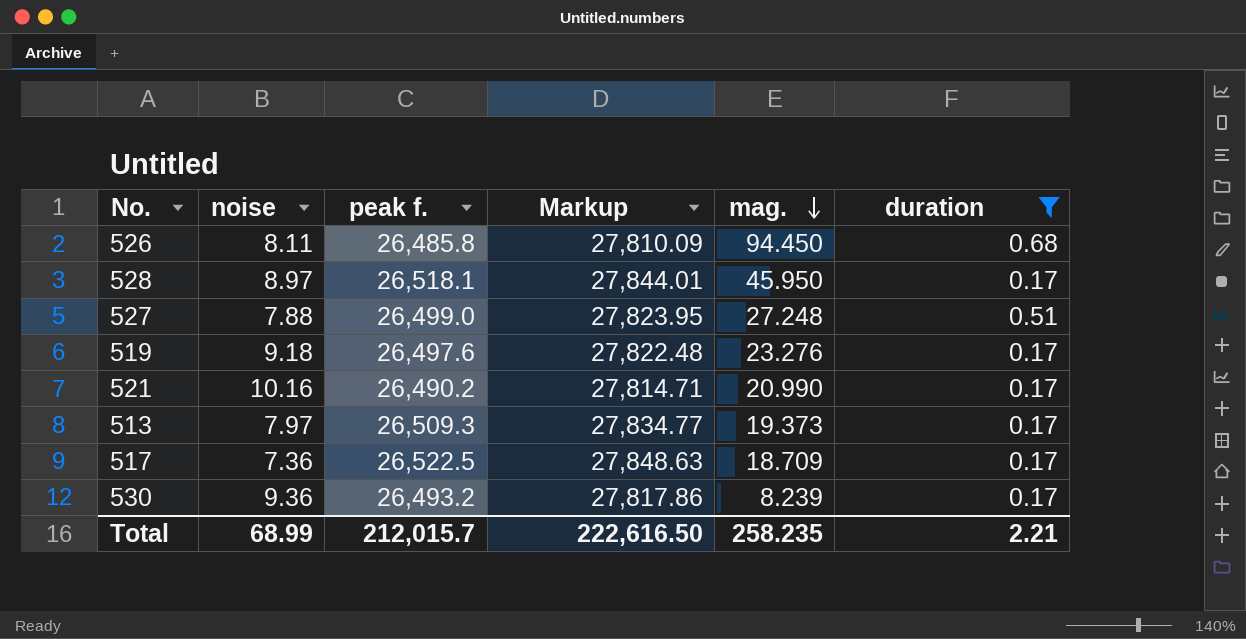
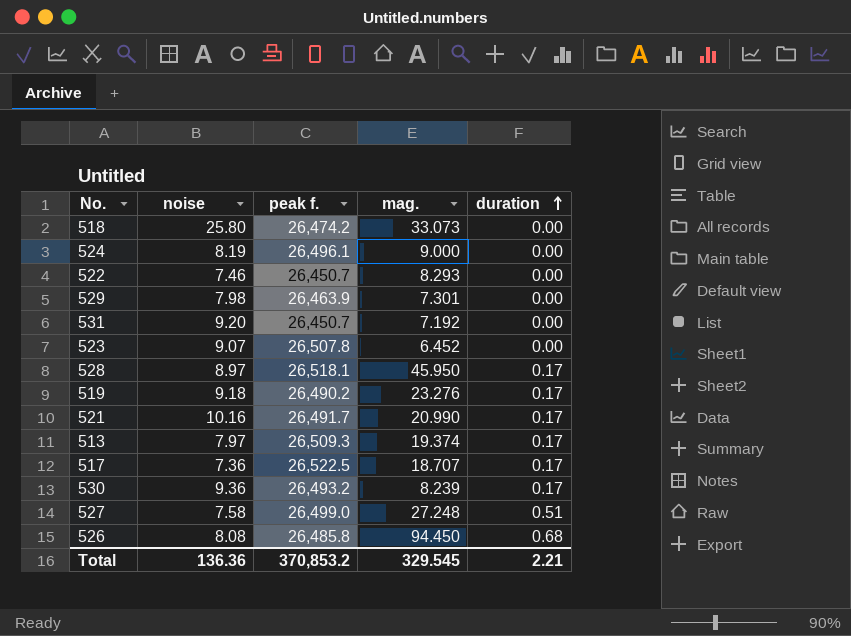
filter: duration != 0.00 -> none
row order: mag. descending -> duration ascending
column Markup | formula: [peak f.] * 1.05 -> none
519 | peak f.: 26,497.6 -> 26,490.2
521 | peak f.: 26,490.2 -> 26,491.7
513 | mag.: 19.373 -> 19.374
517 | mag.: 18.709 -> 18.707
527 | noise: 7.88 -> 7.58
526 | noise: 8.11 -> 8.08
Total | noise: 68.99 -> 136.36
Total | peak f.: 212,015.7 -> 370,853.2
Total | mag.: 258.235 -> 329.545

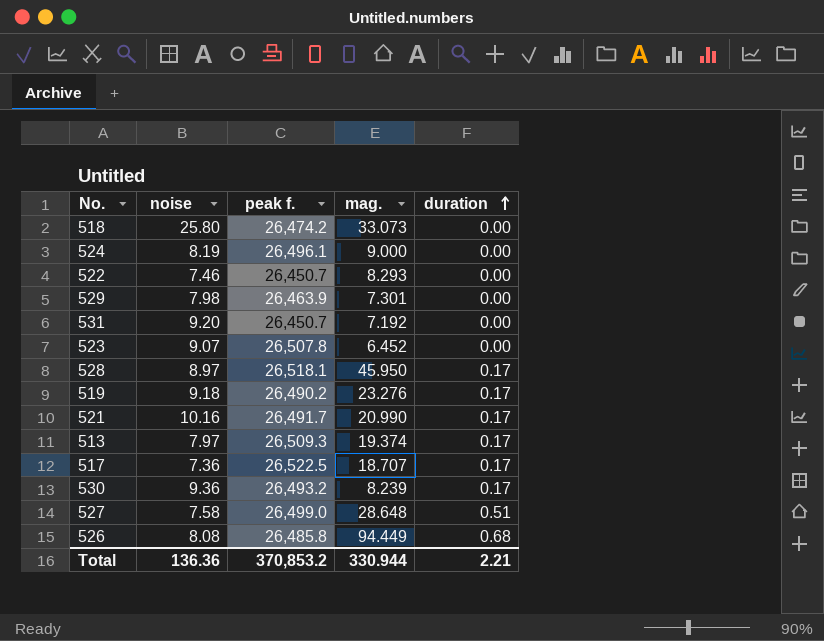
527 | mag.: 27.248 -> 28.648
526 | mag.: 94.450 -> 94.449
Total | mag.: 329.545 -> 330.944

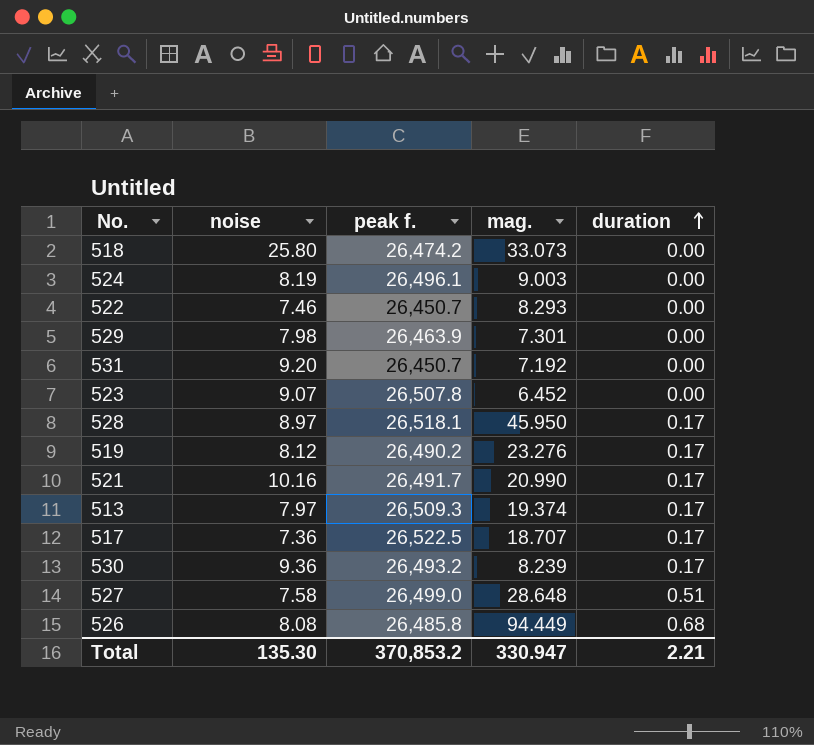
524 | mag.: 9.000 -> 9.003
519 | noise: 9.18 -> 8.12
Total | noise: 136.36 -> 135.30
Total | mag.: 330.944 -> 330.947

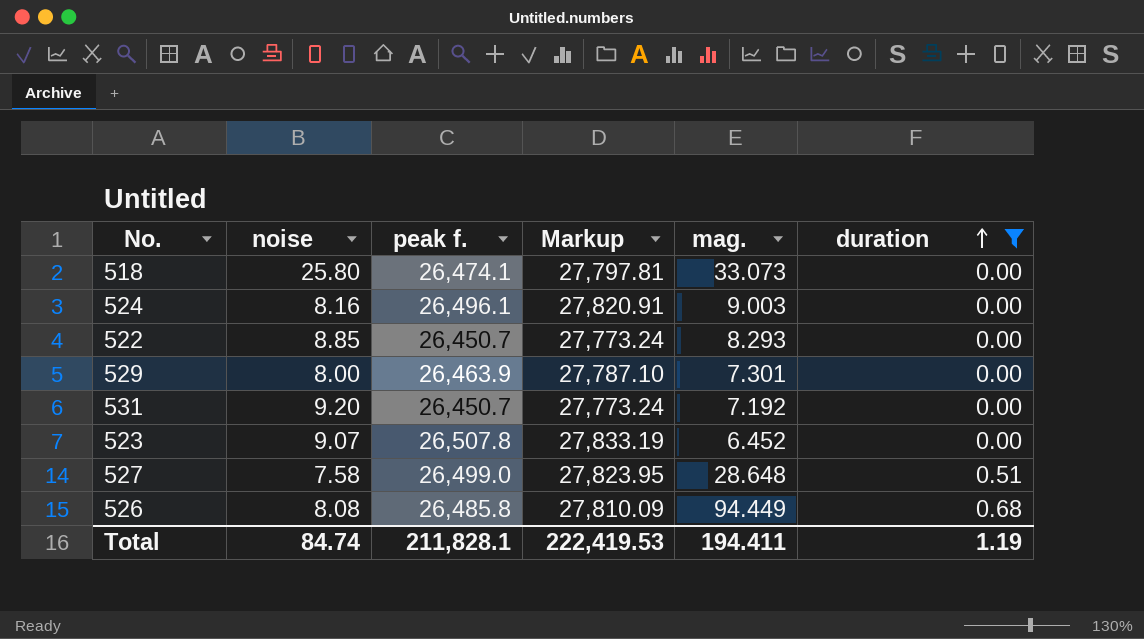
filter: none -> duration != 0.17
column Markup | formula: none -> [peak f.] * 1.05
518 | peak f.: 26,474.2 -> 26,474.1
524 | noise: 8.19 -> 8.16
522 | noise: 7.46 -> 8.85
529 | noise: 7.98 -> 8.00
Total | noise: 135.30 -> 84.74
Total | peak f.: 370,853.2 -> 211,828.1
Total | mag.: 330.947 -> 194.411
Total | duration: 2.21 -> 1.19

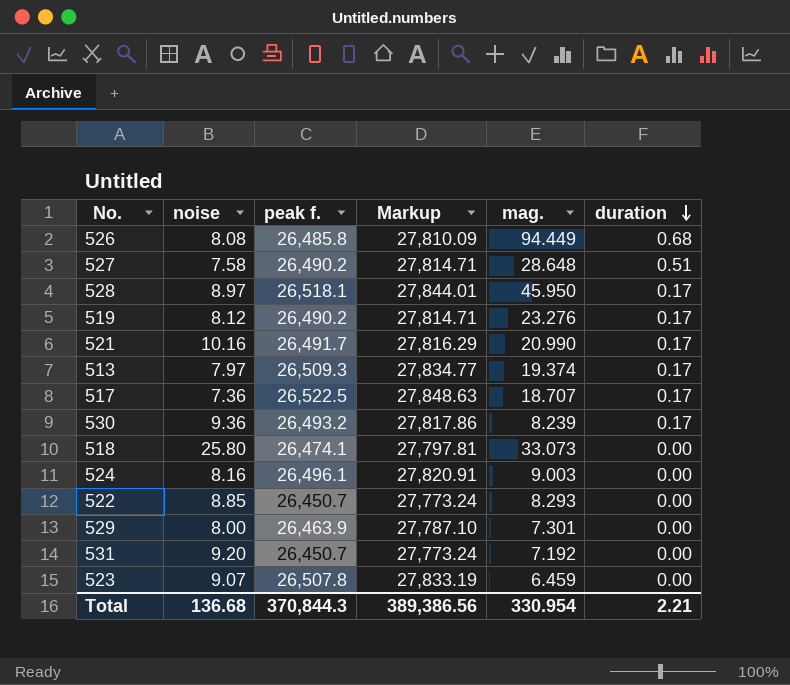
filter: duration != 0.17 -> none
row order: duration ascending -> duration descending
527 | peak f.: 26,499.0 -> 26,490.2
527 | Markup: 27,823.95 -> 27,814.71
523 | mag.: 6.452 -> 6.459
Total | noise: 84.74 -> 136.68
Total | peak f.: 211,828.1 -> 370,844.3
Total | Markup: 222,419.53 -> 389,386.56
Total | mag.: 194.411 -> 330.954
Total | duration: 1.19 -> 2.21

